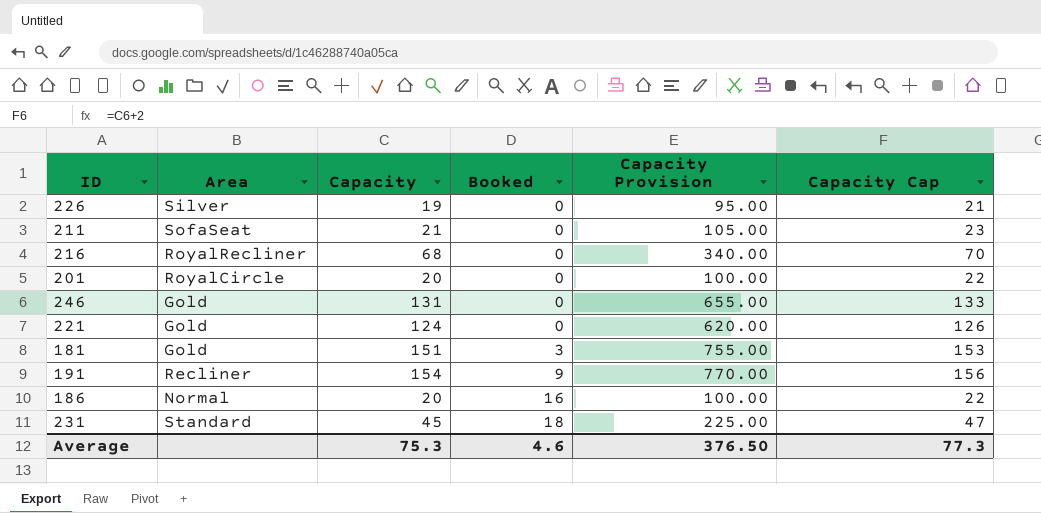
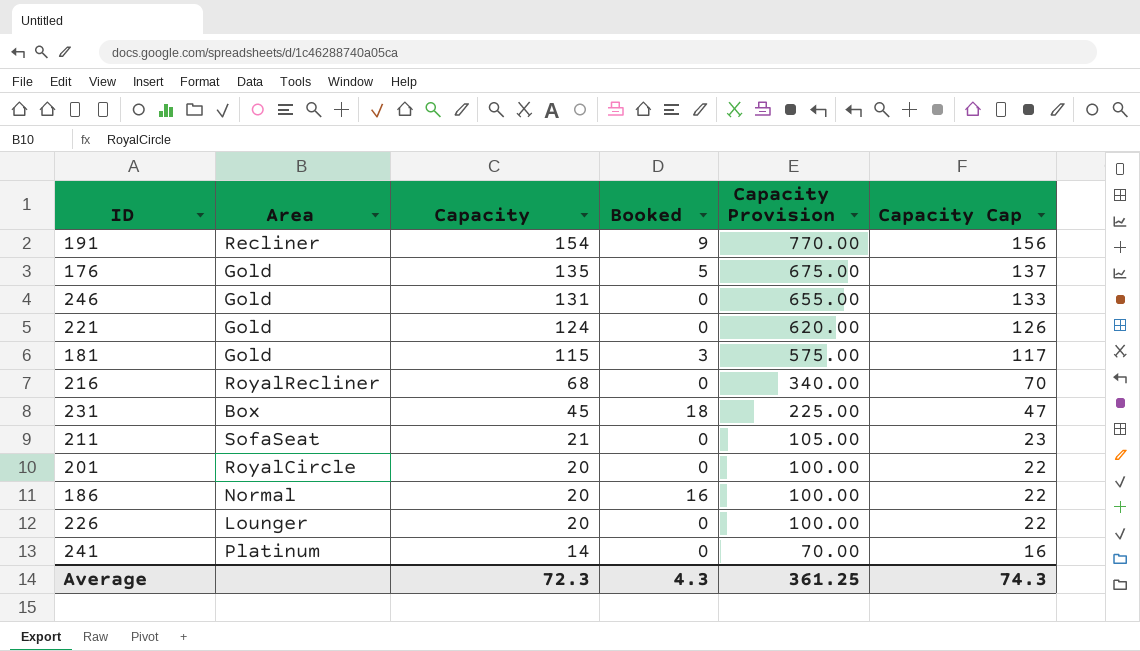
row order: Booked ascending -> Capacity descending
row 176: none -> Gold | 135 | 5 | 675.00 | 137
181 | Capacity: 151 -> 115
181 | Capacity Provision: 755.00 -> 575.00
181 | Capacity Cap: 153 -> 117
231 | Area: Standard -> Box
226 | Area: Silver -> Lounger
226 | Capacity: 19 -> 20
226 | Capacity Provision: 95.00 -> 100.00
226 | Capacity Cap: 21 -> 22
row 241: none -> Platinum | 14 | 0 | 70.00 | 16
Average | Capacity: 75.3 -> 72.3
Average | Booked: 4.6 -> 4.3
Average | Capacity Provision: 376.50 -> 361.25
Average | Capacity Cap: 77.3 -> 74.3

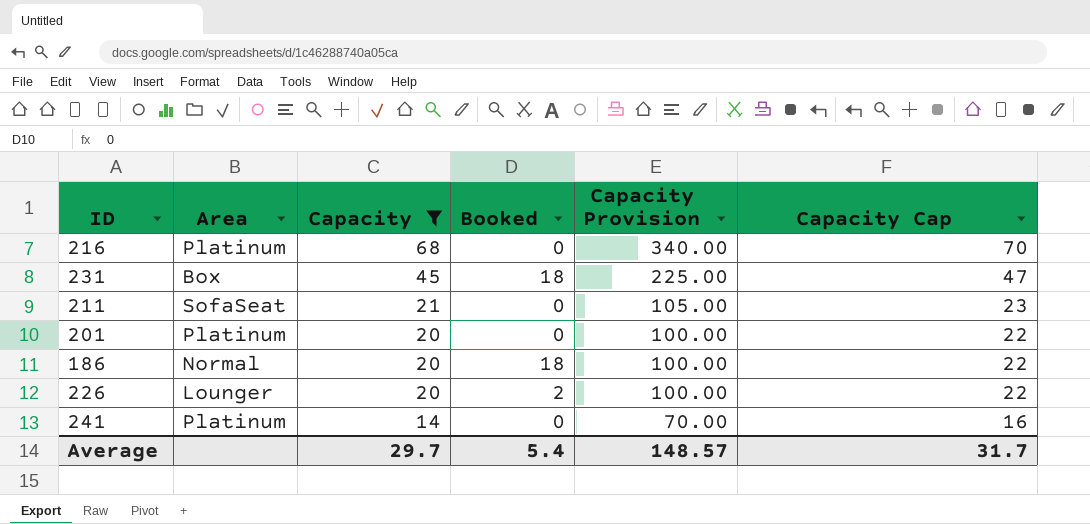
filter: none -> Capacity <= 68
216 | Area: RoyalRecliner -> Platinum
201 | Area: RoyalCircle -> Platinum
186 | Booked: 16 -> 18
226 | Booked: 0 -> 2
Average | Capacity: 72.3 -> 29.7
Average | Booked: 4.3 -> 5.4
Average | Capacity Provision: 361.25 -> 148.57
Average | Capacity Cap: 74.3 -> 31.7

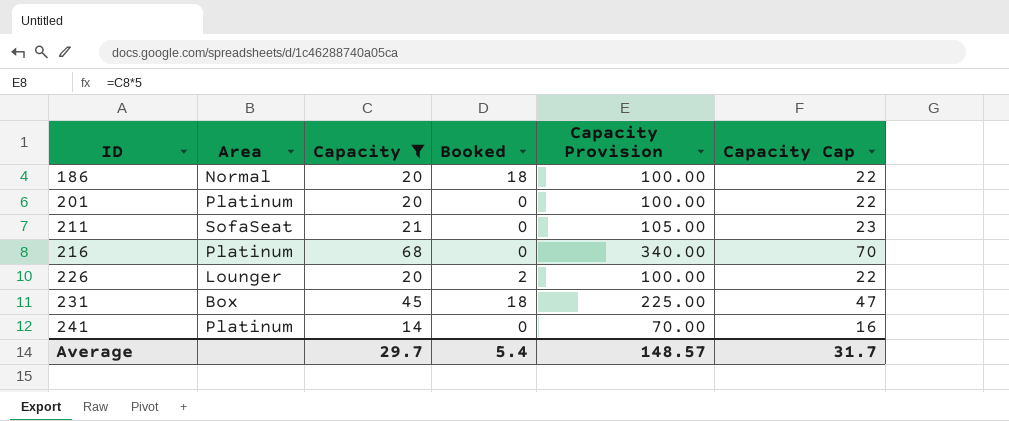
row order: Capacity descending -> ID ascending

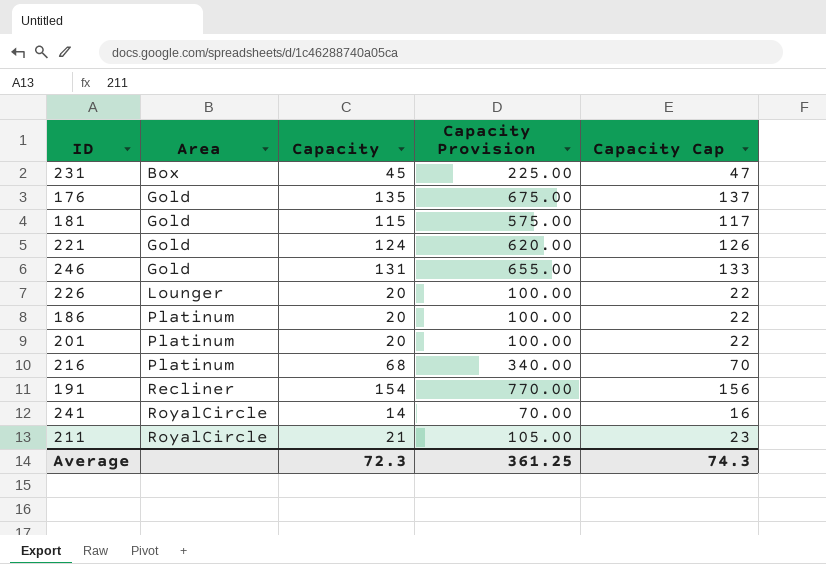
filter: Capacity <= 68 -> none
row order: ID ascending -> Area ascending
column Booked | position: 4 -> none
186 | Area: Normal -> Platinum
241 | Area: Platinum -> RoyalCircle
211 | Area: SofaSeat -> RoyalCircle
Average | Capacity: 29.7 -> 72.3
Average | Capacity Provision: 148.57 -> 361.25
Average | Capacity Cap: 31.7 -> 74.3

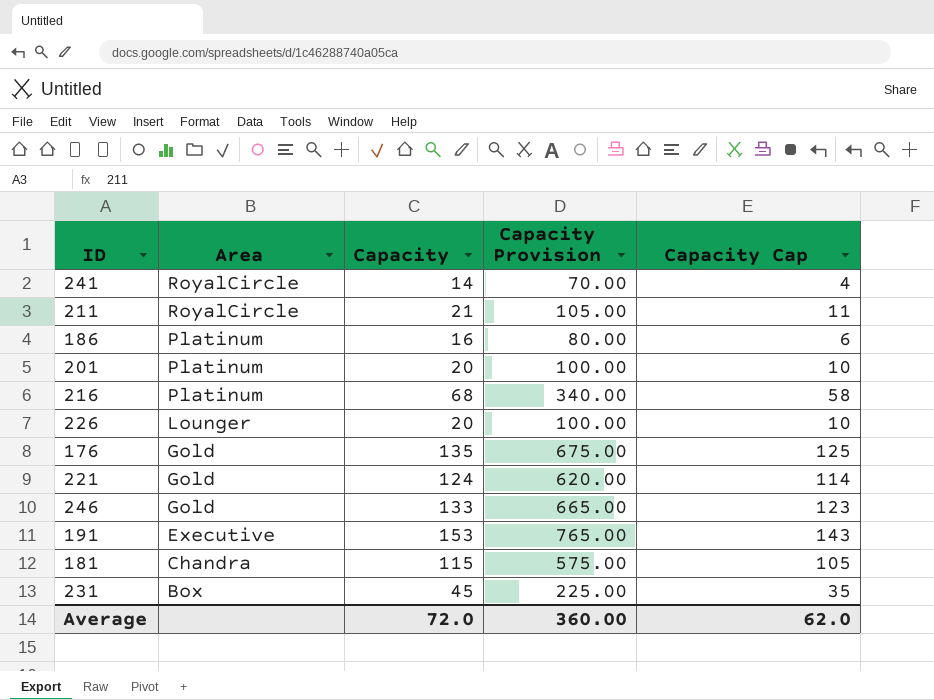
row order: Area ascending -> Area descending
column Capacity Cap | formula: [Capacity] + 2 -> [Capacity] - 10
186 | Capacity: 20 -> 16
186 | Capacity Provision: 100.00 -> 80.00
246 | Capacity: 131 -> 133
246 | Capacity Provision: 655.00 -> 665.00
191 | Area: Recliner -> Executive
191 | Capacity: 154 -> 153
191 | Capacity Provision: 770.00 -> 765.00
181 | Area: Gold -> Chandra
Average | Capacity: 72.3 -> 72.0
Average | Capacity Provision: 361.25 -> 360.00
Average | Capacity Cap: 74.3 -> 62.0

